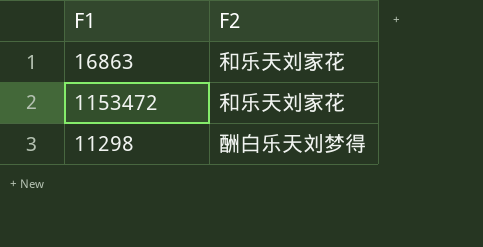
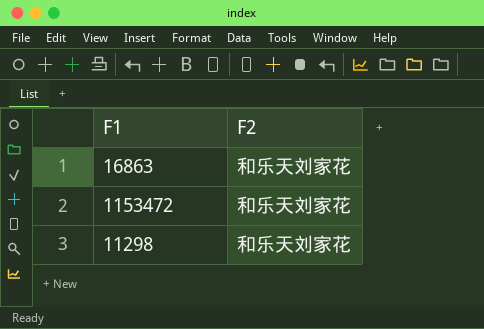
11298 | F2: 酬白乐天刘梦得 -> 和乐天刘家花

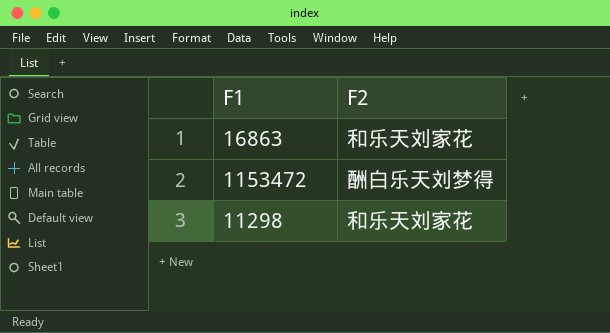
1153472 | F2: 和乐天刘家花 -> 酬白乐天刘梦得

